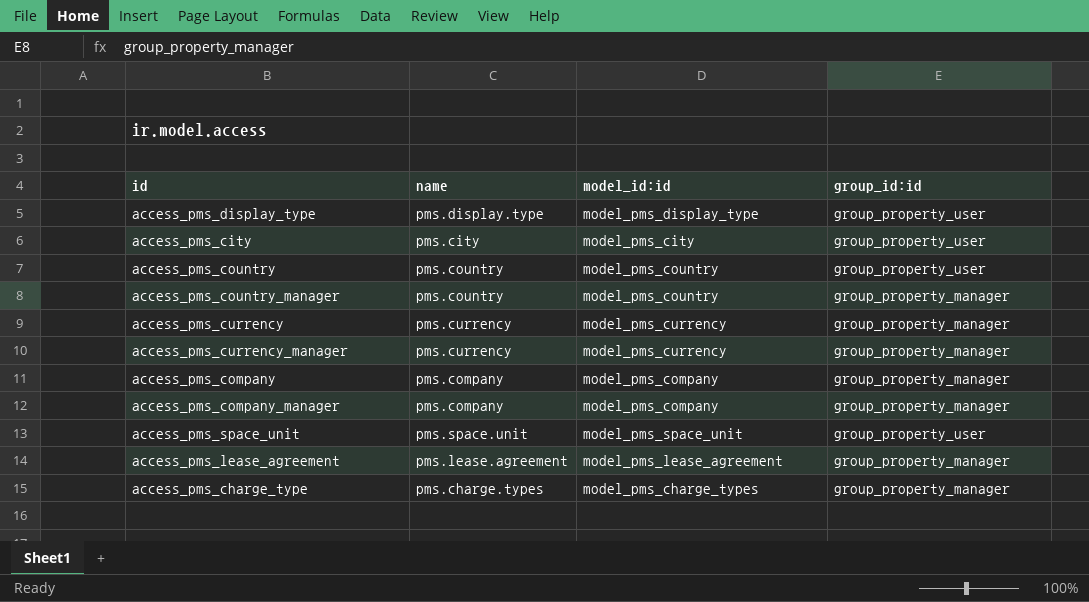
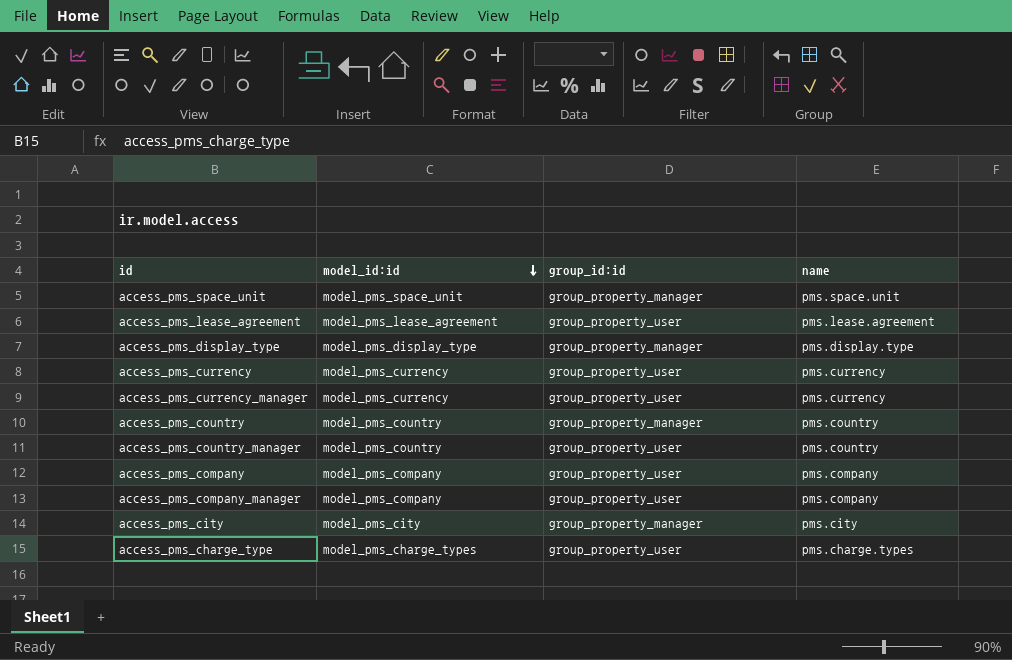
row order: none -> model_id:id descending
column name | position: 2 -> 4
access_pms_space_unit | group_id:id: group_property_user -> group_property_manager
access_pms_lease_agreement | group_id:id: group_property_manager -> group_property_user
access_pms_display_type | group_id:id: group_property_user -> group_property_manager
access_pms_currency | group_id:id: group_property_manager -> group_property_user
access_pms_currency_manager | group_id:id: group_property_manager -> group_property_user
access_pms_country | group_id:id: group_property_user -> group_property_manager
access_pms_country_manager | group_id:id: group_property_manager -> group_property_user
access_pms_company | group_id:id: group_property_manager -> group_property_user
access_pms_company_manager | group_id:id: group_property_manager -> group_property_user
access_pms_city | group_id:id: group_property_user -> group_property_manager
access_pms_charge_type | group_id:id: group_property_manager -> group_property_user

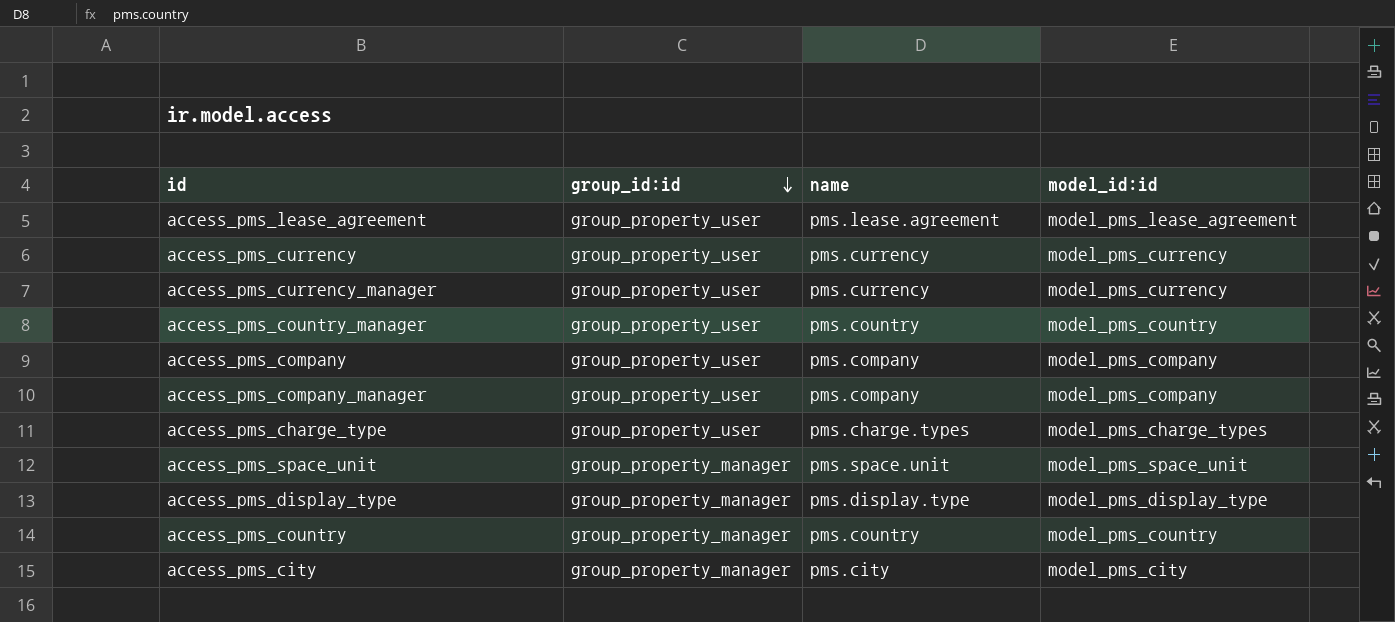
row order: model_id:id descending -> group_id:id descending
column model_id:id | position: 2 -> 4

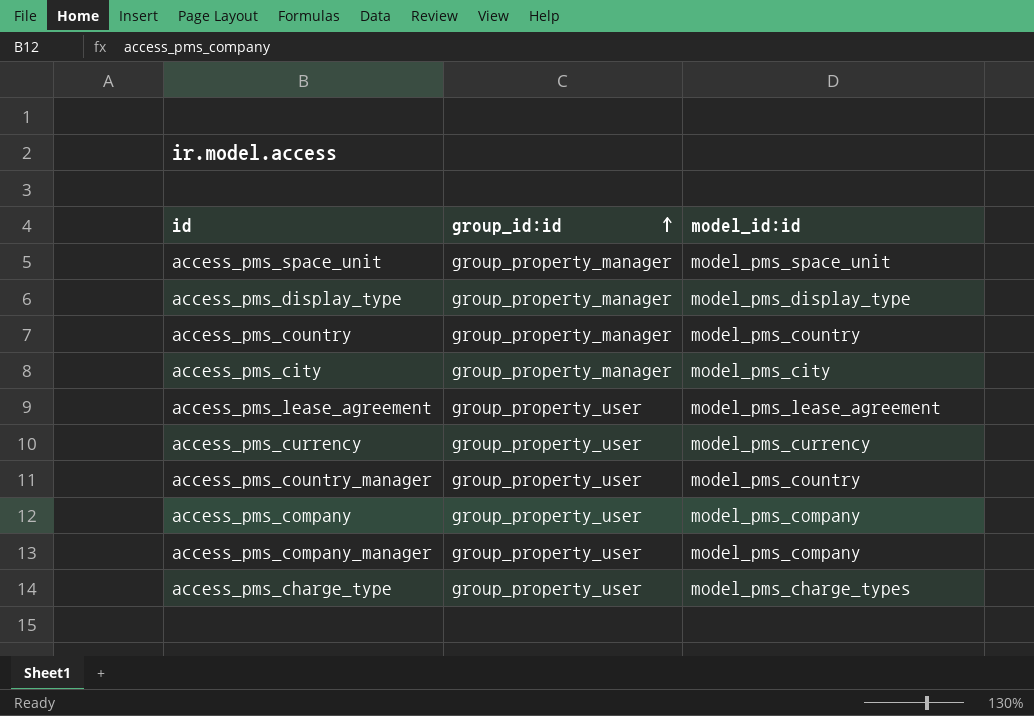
row order: group_id:id descending -> group_id:id ascending
column name | position: 3 -> none
row access_pms_currency_manager: group_property_user | pms.currency | model_pms_currency -> none

